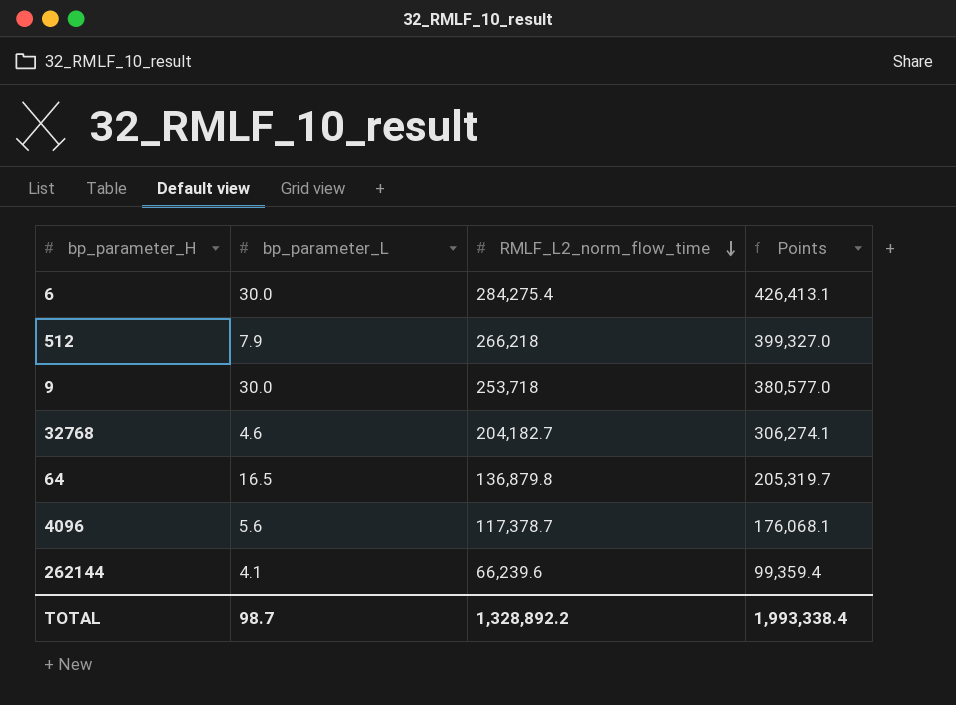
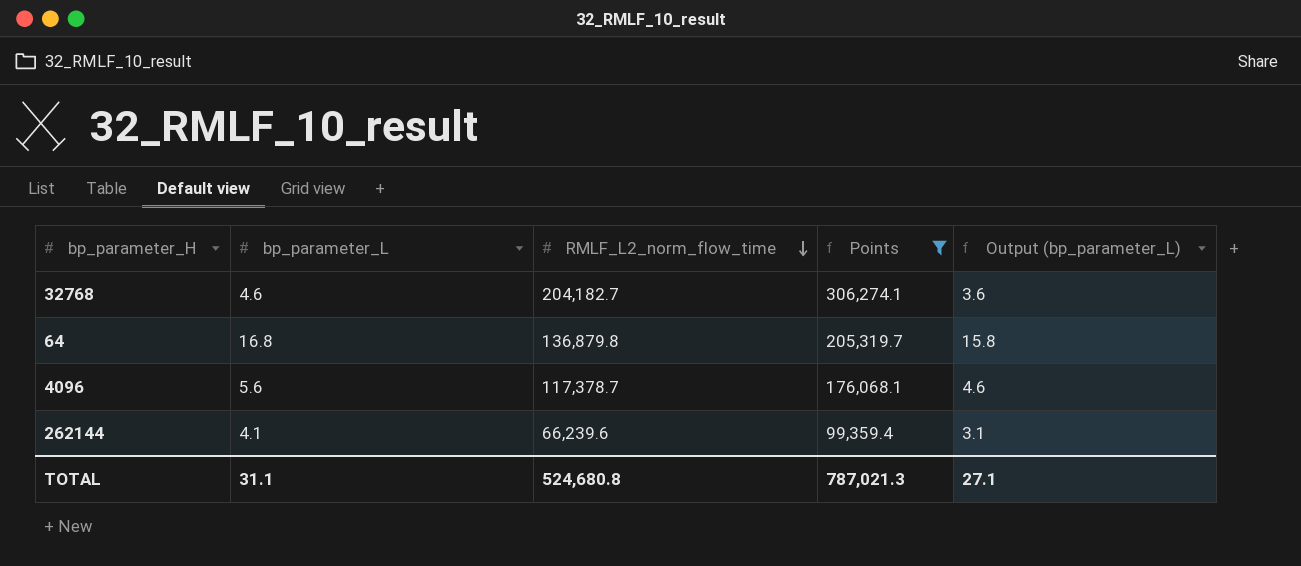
filter: none -> Points <= 306,274.1
column Output (bp_parameter_L) | formula: none -> [bp_parameter_L] - 1
64 | bp_parameter_L: 16.5 -> 16.8
TOTAL | bp_parameter_L: 98.7 -> 31.1
TOTAL | RMLF_L2_norm_flow_time: 1,328,892.2 -> 524,680.8
TOTAL | Points: 1,993,338.4 -> 787,021.3

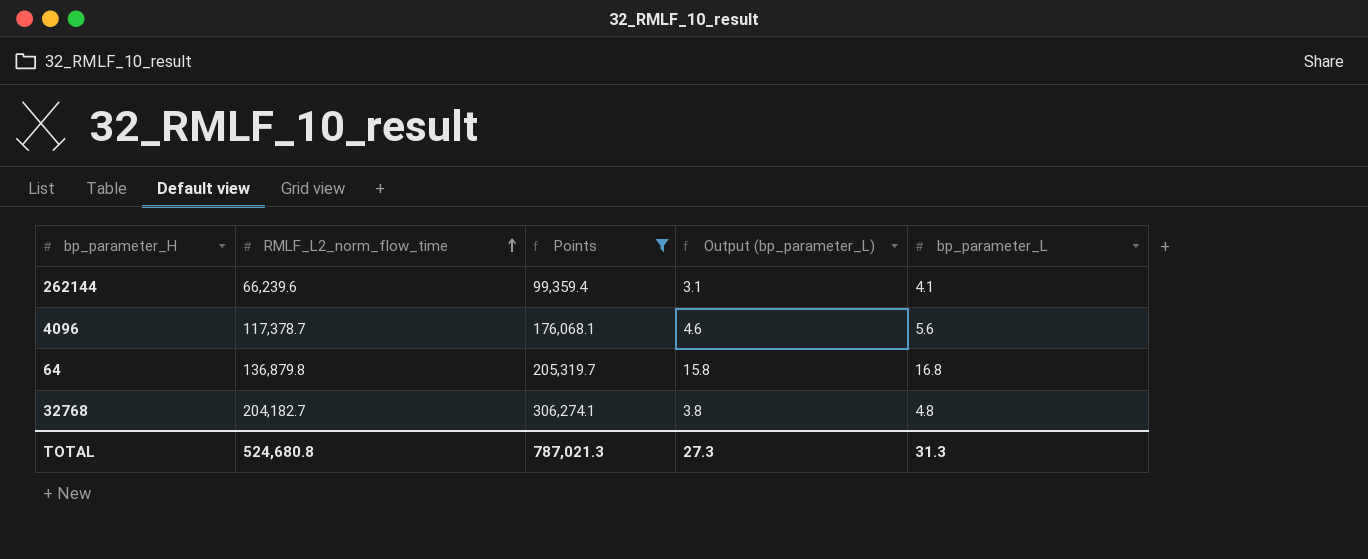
row order: RMLF_L2_norm_flow_time descending -> RMLF_L2_norm_flow_time ascending
column bp_parameter_L | position: 2 -> 5
32768 | Output (bp_parameter_L): 3.6 -> 3.8
32768 | bp_parameter_L: 4.6 -> 4.8
TOTAL | Output (bp_parameter_L): 27.1 -> 27.3
TOTAL | bp_parameter_L: 31.1 -> 31.3

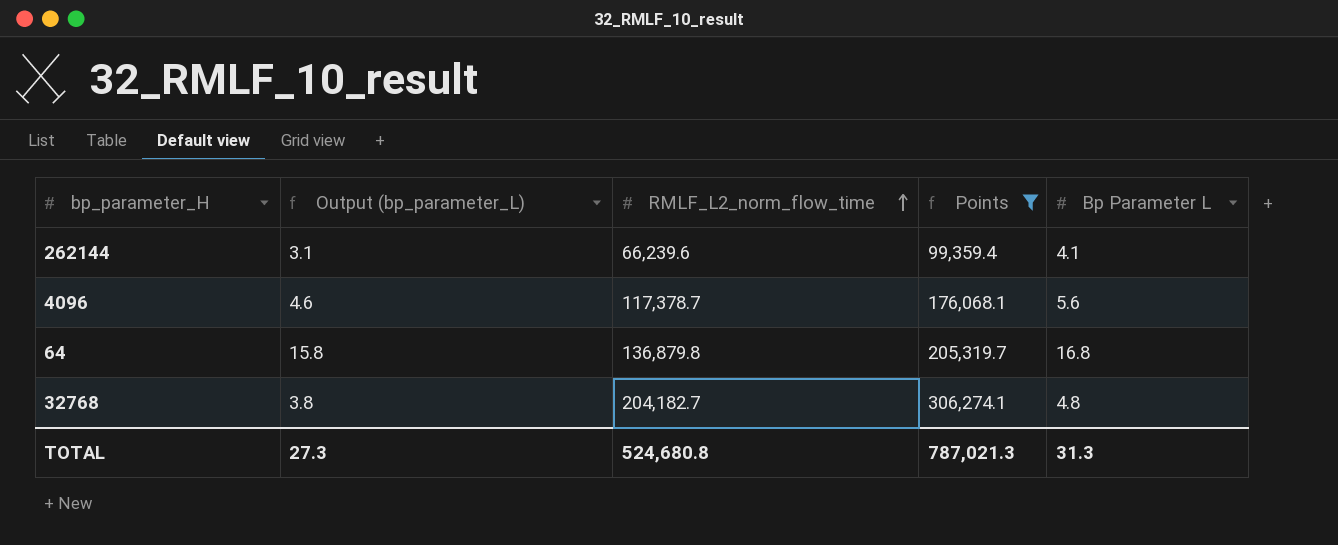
column Output (bp_parameter_L) | position: 4 -> 2
column name: bp_parameter_L -> Bp Parameter L

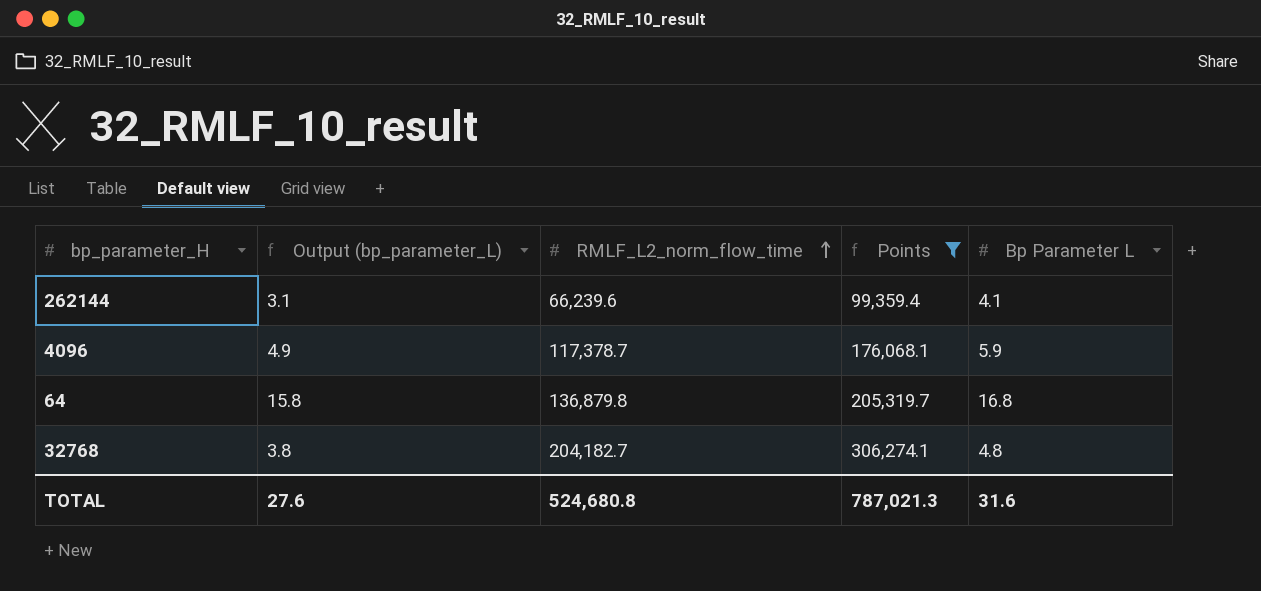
4096 | Output (bp_parameter_L): 4.6 -> 4.9
4096 | Bp Parameter L: 5.6 -> 5.9
TOTAL | Output (bp_parameter_L): 27.3 -> 27.6
TOTAL | Bp Parameter L: 31.3 -> 31.6

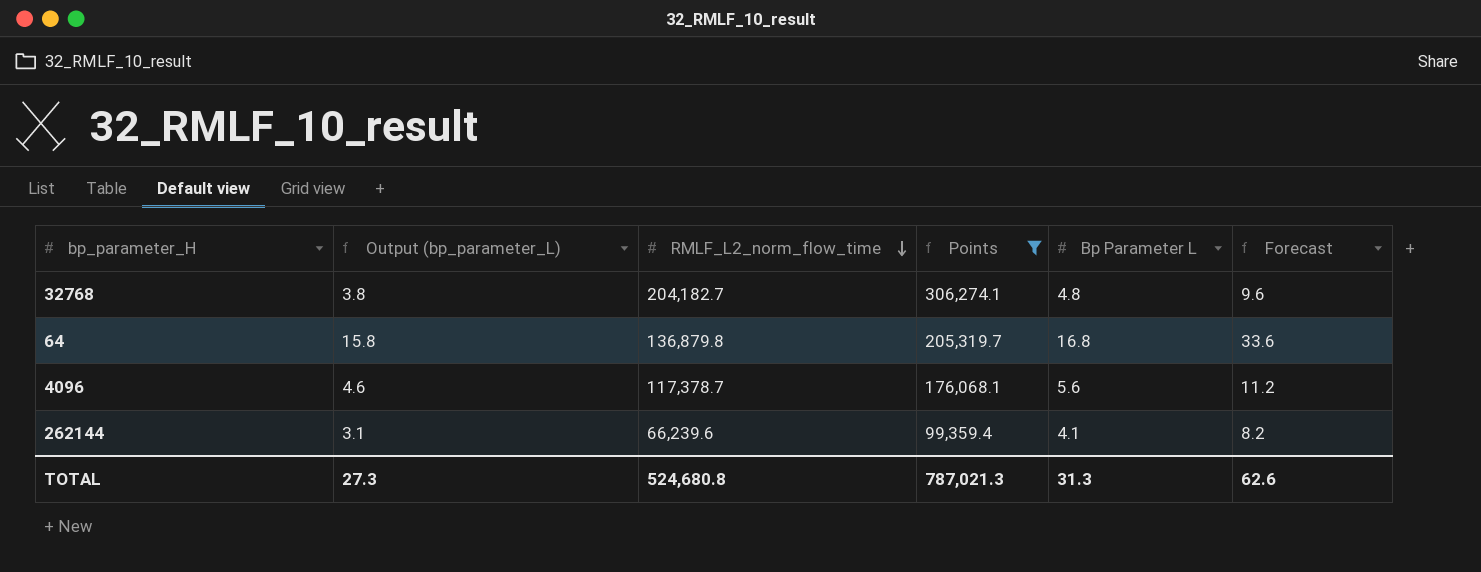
row order: RMLF_L2_norm_flow_time ascending -> RMLF_L2_norm_flow_time descending
column Forecast | formula: none -> [Bp Parameter L] * 2
4096 | Output (bp_parameter_L): 4.9 -> 4.6
4096 | Bp Parameter L: 5.9 -> 5.6
TOTAL | Output (bp_parameter_L): 27.6 -> 27.3
TOTAL | Bp Parameter L: 31.6 -> 31.3

